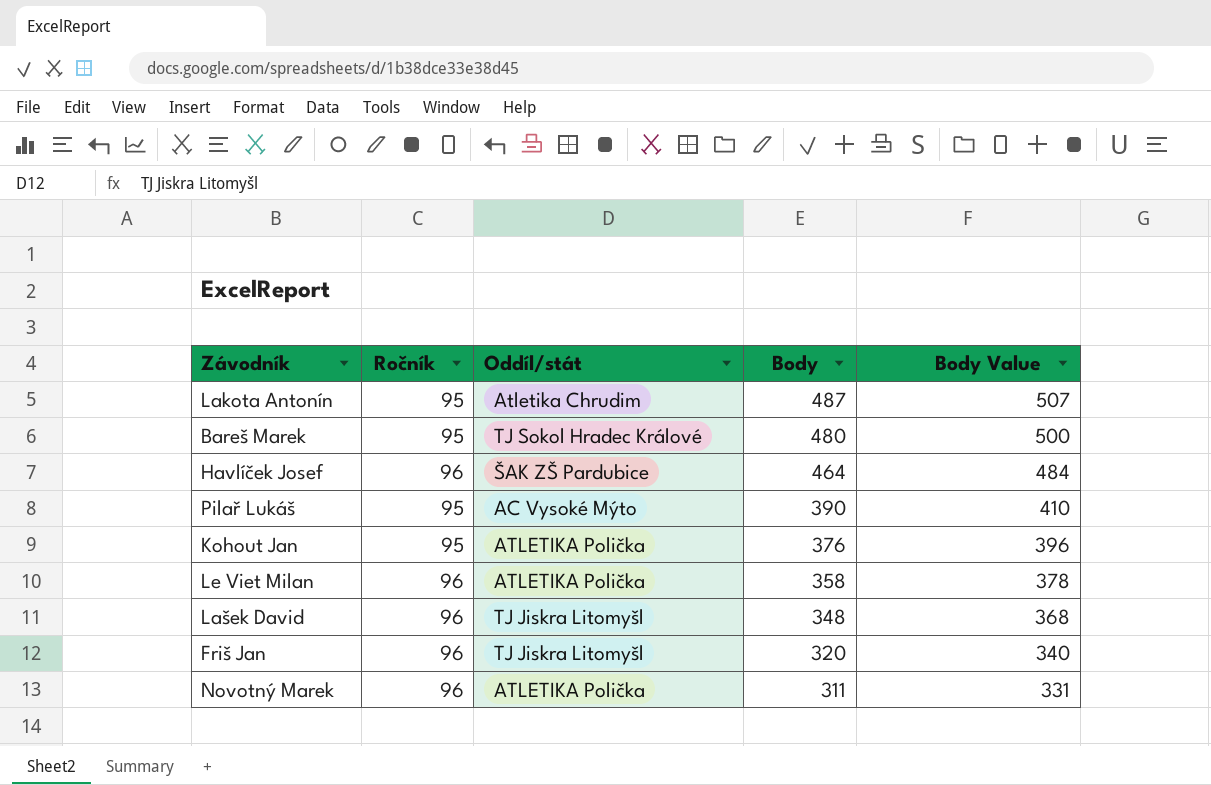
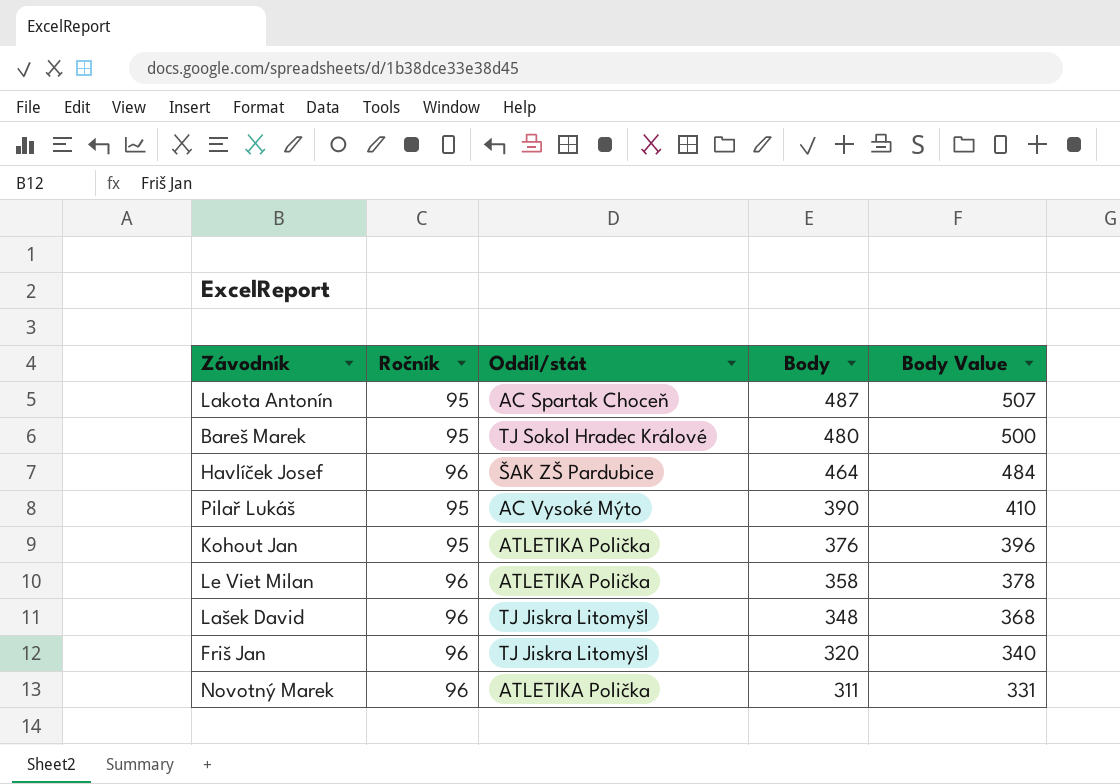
Lakota Antonín | Oddíl/stát: Atletika Chrudim -> AC Spartak Choceň

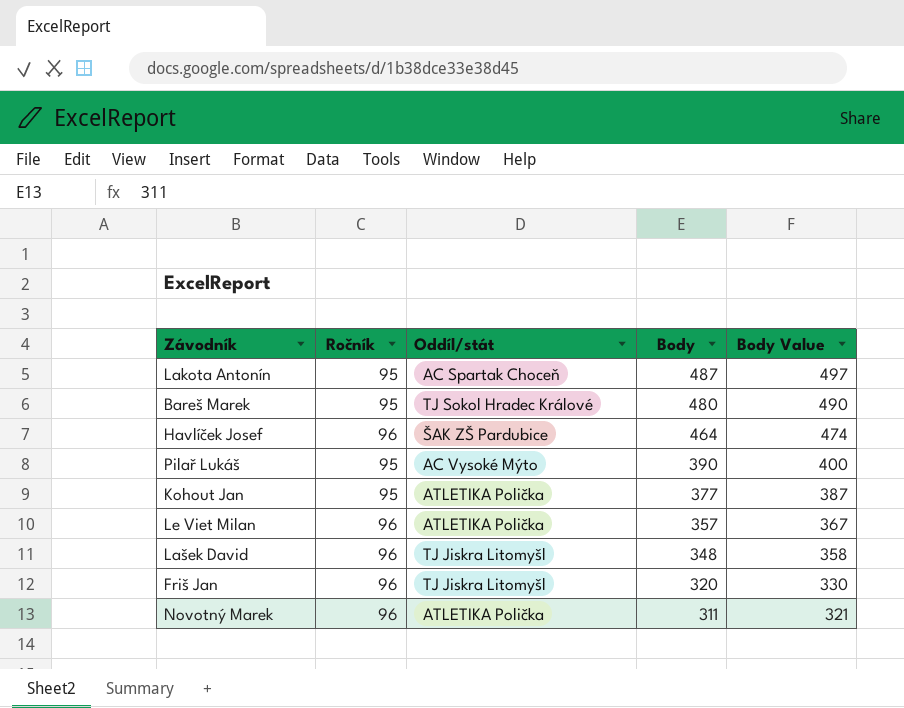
column Body Value | formula: [Body] + 20 -> [Body] + 10
Kohout Jan | Body: 376 -> 377
Le Viet Milan | Body: 358 -> 357

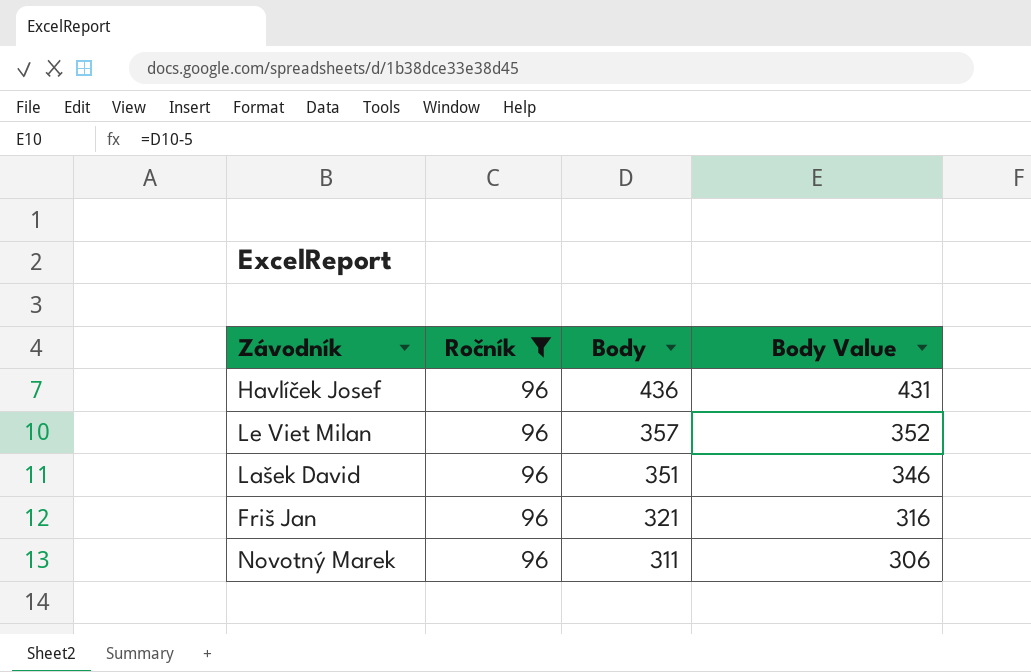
filter: none -> Ročník = 96
column Oddíl/stát | position: 3 -> none
column Body Value | formula: [Body] + 10 -> [Body] - 5
Havlíček Josef | Body: 464 -> 436
Lašek David | Body: 348 -> 351
Friš Jan | Body: 320 -> 321

